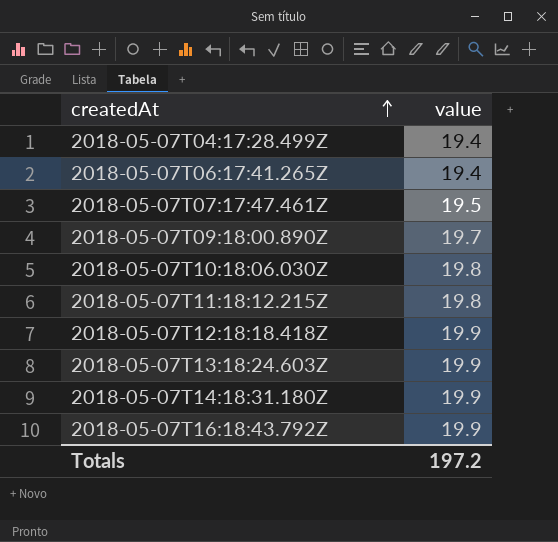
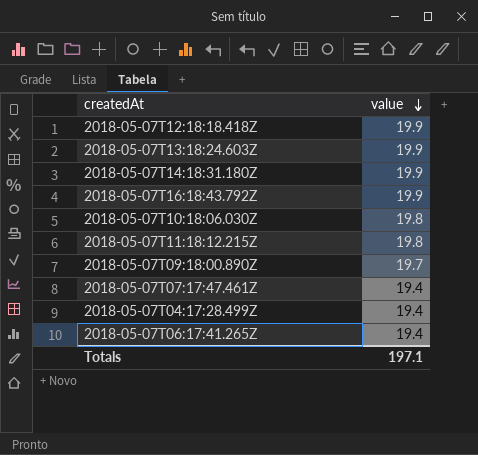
row order: createdAt ascending -> value descending
2018-05-07T07:17:47.461Z | value: 19.5 -> 19.4
Totals | value: 197.2 -> 197.1

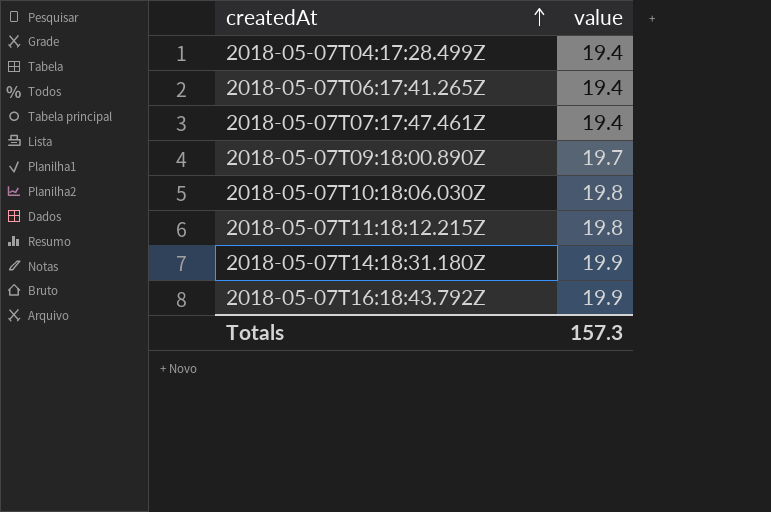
row order: value descending -> createdAt ascending
row 2018-05-07T12:18:18.418Z: 19.9 -> none
row 2018-05-07T13:18:24.603Z: 19.9 -> none
Totals | value: 197.1 -> 157.3

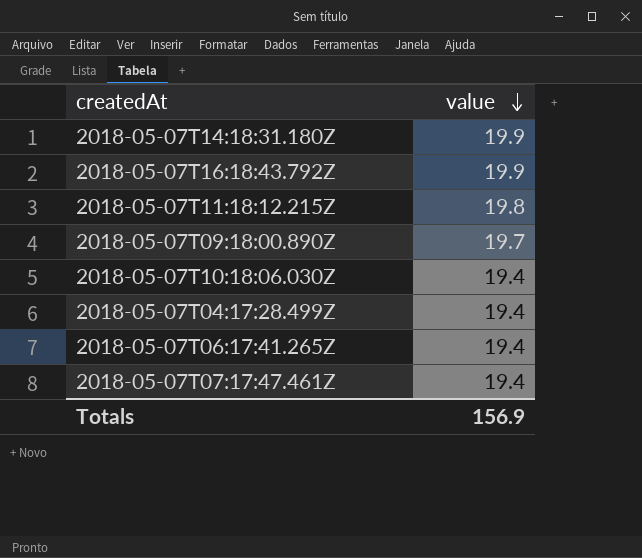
row order: createdAt ascending -> value descending
2018-05-07T10:18:06.030Z | value: 19.8 -> 19.4
Totals | value: 157.3 -> 156.9

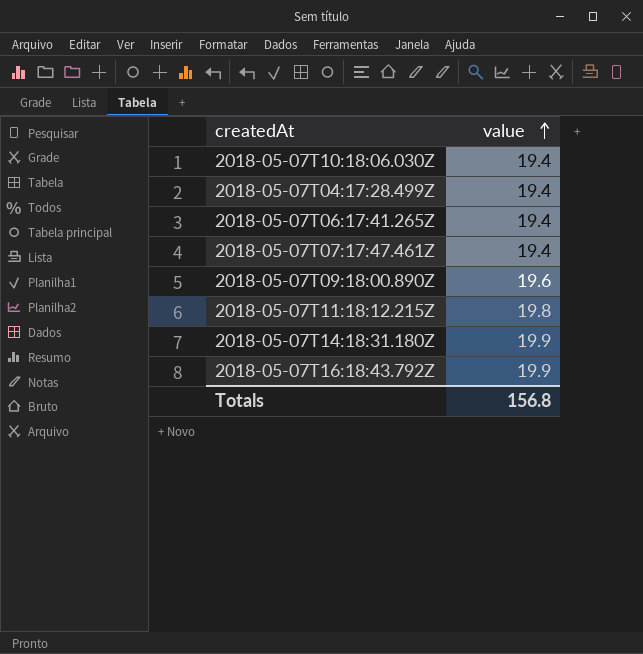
row order: value descending -> value ascending
2018-05-07T09:18:00.890Z | value: 19.7 -> 19.6
Totals | value: 156.9 -> 156.8

